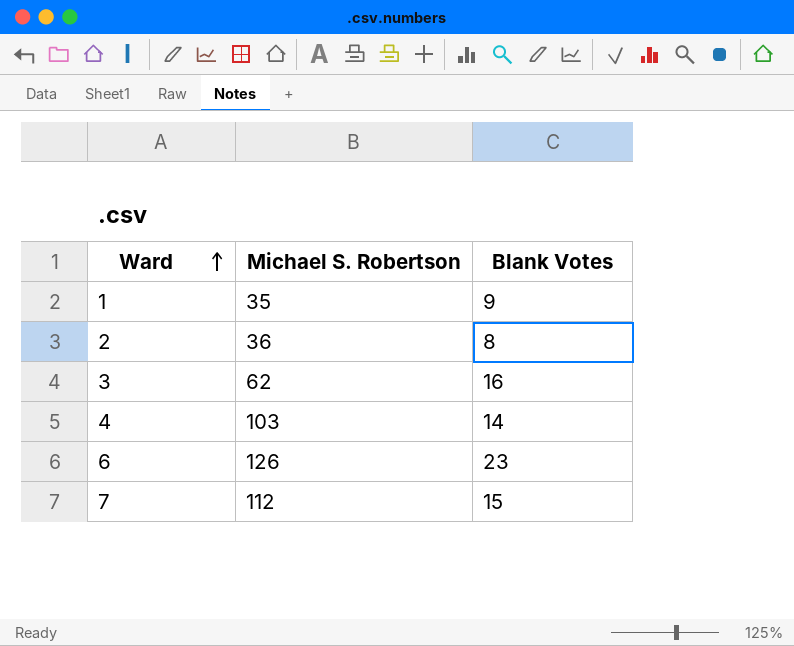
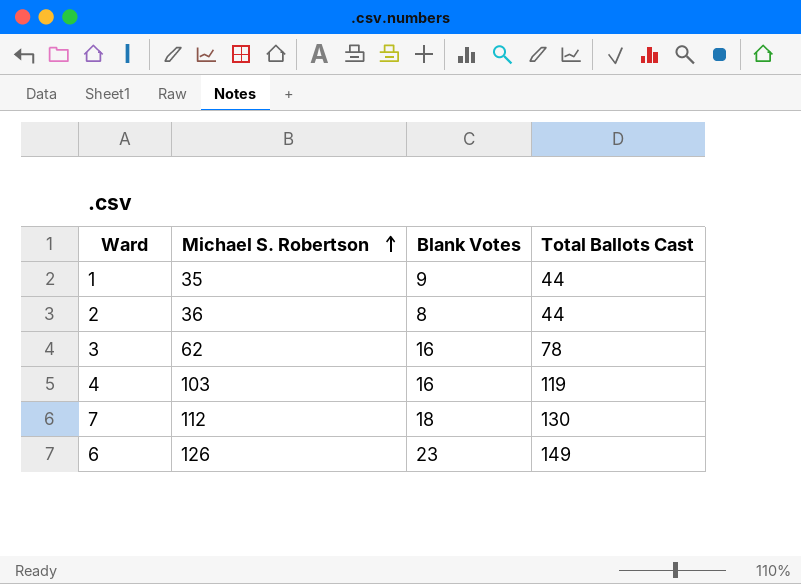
row order: Ward ascending -> Michael S. Robertson ascending
column Total Ballots Cast | formula: none -> [Michael S. Robertson] + [Blank Votes]
4 | Blank Votes: 14 -> 16
7 | Blank Votes: 15 -> 18

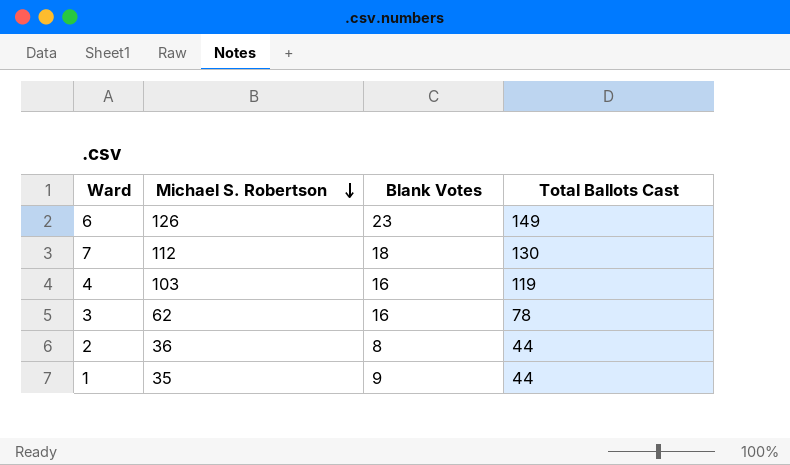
row order: Michael S. Robertson ascending -> Michael S. Robertson descending

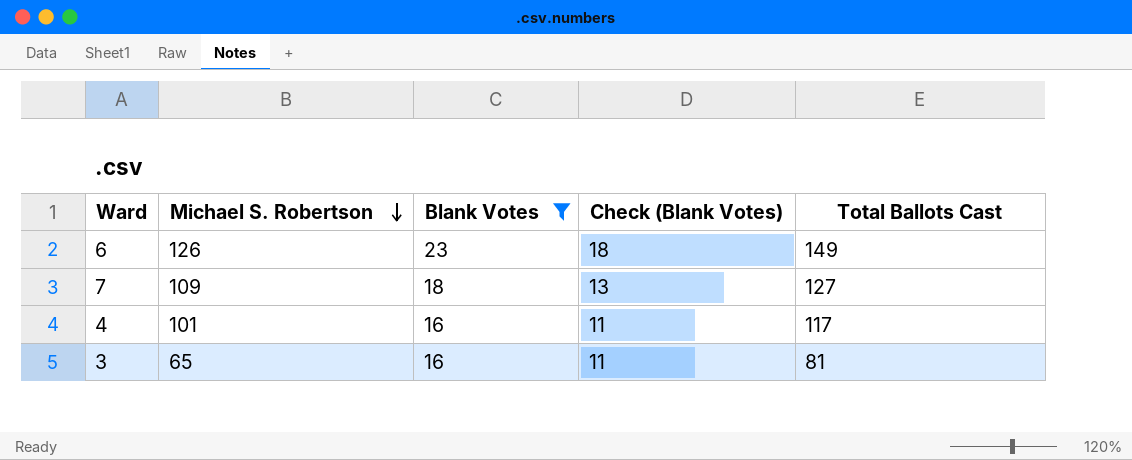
filter: none -> Blank Votes >= 16
column Check (Blank Votes) | formula: none -> [Blank Votes] - 5
7 | Michael S. Robertson: 112 -> 109
7 | Total Ballots Cast: 130 -> 127
4 | Michael S. Robertson: 103 -> 101
4 | Total Ballots Cast: 119 -> 117
3 | Michael S. Robertson: 62 -> 65
3 | Total Ballots Cast: 78 -> 81

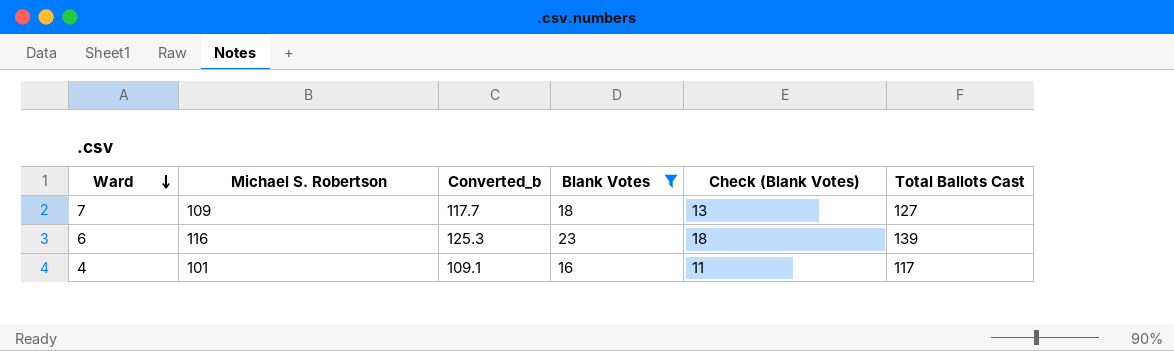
row order: Michael S. Robertson descending -> Ward descending
column Converted_b | formula: none -> [Michael S. Robertson] * 1.08
row 3: 65 | 16 | 11 | 81 -> none
6 | Michael S. Robertson: 126 -> 116
6 | Total Ballots Cast: 149 -> 139

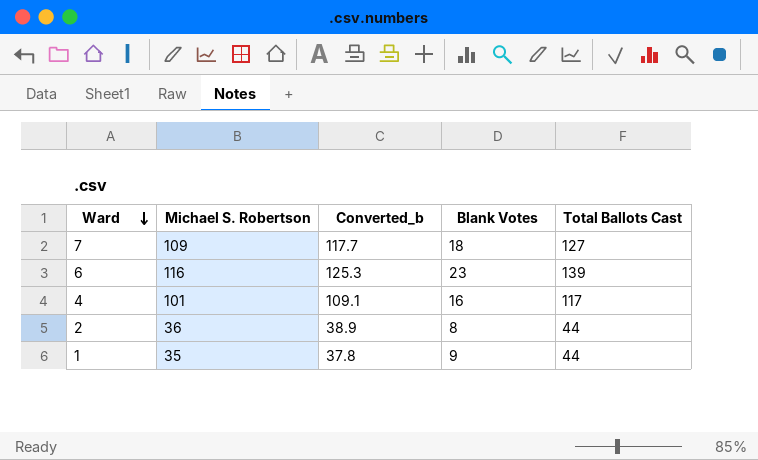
filter: Blank Votes >= 16 -> none
column Check (Blank Votes) | formula: [Blank Votes] - 5 -> none

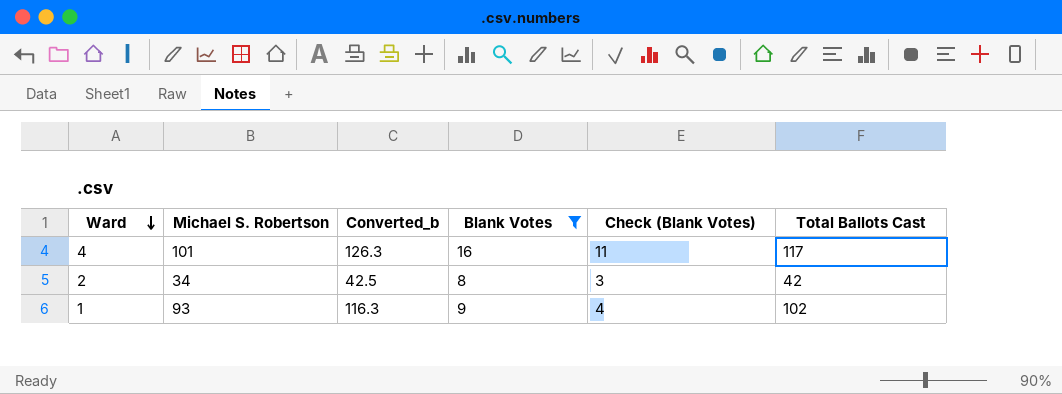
filter: none -> Blank Votes <= 16
column Converted_b | formula: [Michael S. Robertson] * 1.08 -> [Michael S. Robertson] * 1.25
column Check (Blank Votes) | formula: none -> [Blank Votes] - 5
2 | Michael S. Robertson: 36 -> 34
2 | Total Ballots Cast: 44 -> 42
1 | Michael S. Robertson: 35 -> 93
1 | Total Ballots Cast: 44 -> 102

